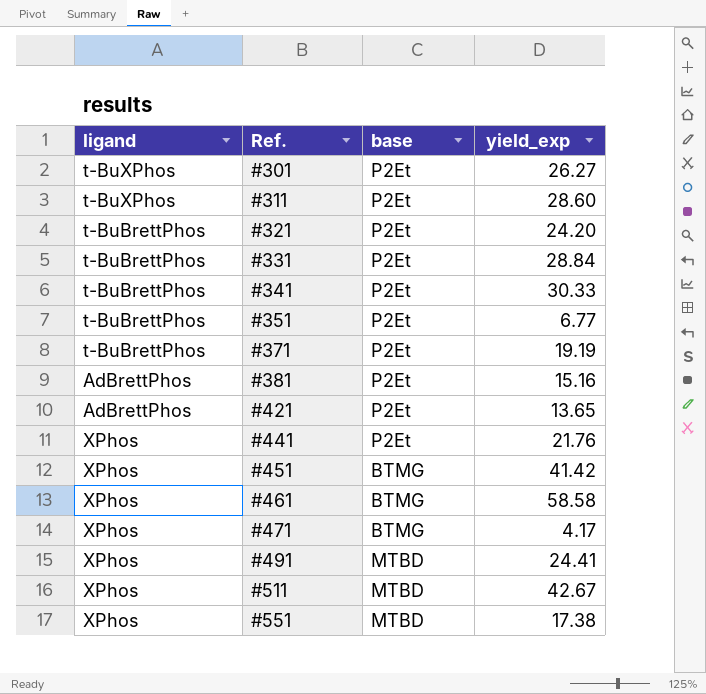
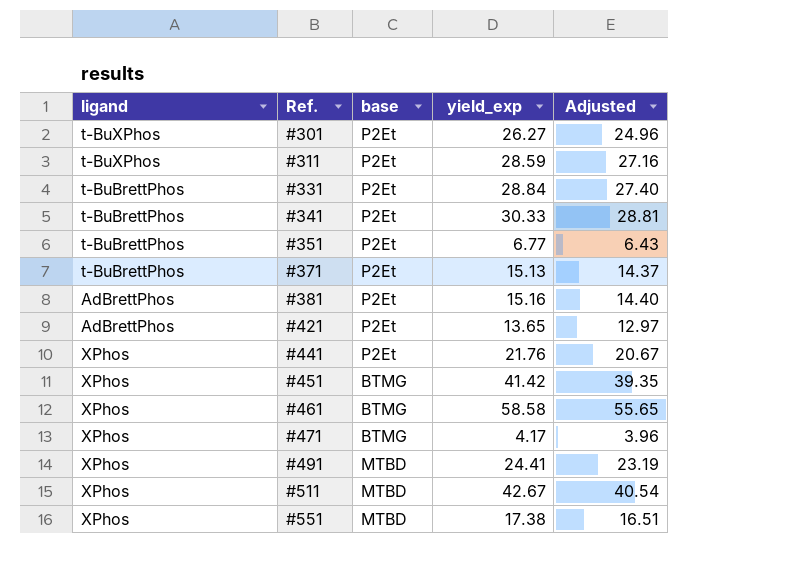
column Adjusted | formula: none -> [yield_exp] * 0.95
row #321: t-BuBrettPhos | P2Et | 24.20 -> none
#311 | yield_exp: 28.60 -> 28.59
#371 | yield_exp: 19.19 -> 15.13

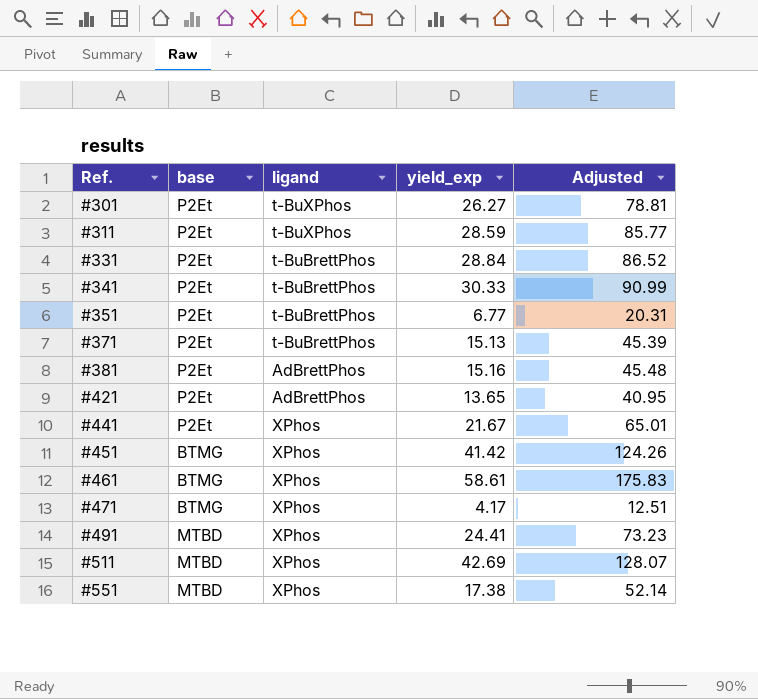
column ligand | position: 1 -> 3
column Adjusted | formula: [yield_exp] * 0.95 -> [yield_exp] * 3
#441 | yield_exp: 21.76 -> 21.67
#461 | yield_exp: 58.58 -> 58.61
#511 | yield_exp: 42.67 -> 42.69

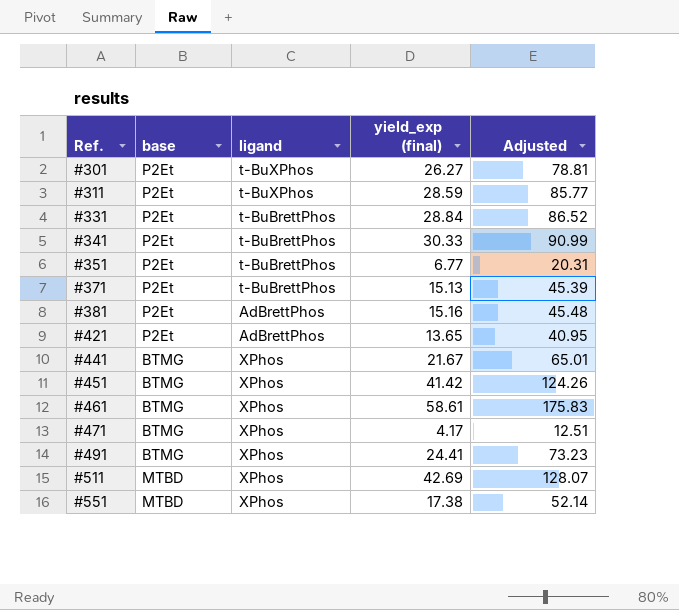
column name: yield_exp -> yield_exp (final)
#441 | base: P2Et -> BTMG
#491 | base: MTBD -> BTMG

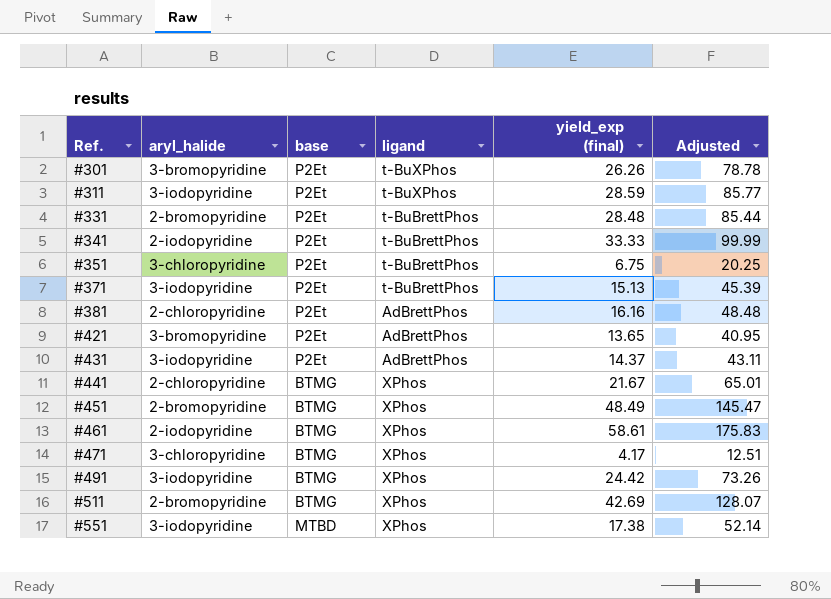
column aryl_halide | position: none -> 2
#301 | yield_exp (final): 26.27 -> 26.26
#301 | Adjusted: 78.81 -> 78.78
#331 | yield_exp (final): 28.84 -> 28.48
#331 | Adjusted: 86.52 -> 85.44
#341 | yield_exp (final): 30.33 -> 33.33
#341 | Adjusted: 90.99 -> 99.99
#351 | yield_exp (final): 6.77 -> 6.75
#351 | Adjusted: 20.31 -> 20.25
#381 | yield_exp (final): 15.16 -> 16.16
#381 | Adjusted: 45.48 -> 48.48
row #431: none -> 3-iodopyridine | P2Et | AdBrettPhos | 14.37 | 43.11
#451 | yield_exp (final): 41.42 -> 48.49
#451 | Adjusted: 124.26 -> 145.47
#491 | yield_exp (final): 24.41 -> 24.42
#491 | Adjusted: 73.23 -> 73.26
#511 | base: MTBD -> BTMG

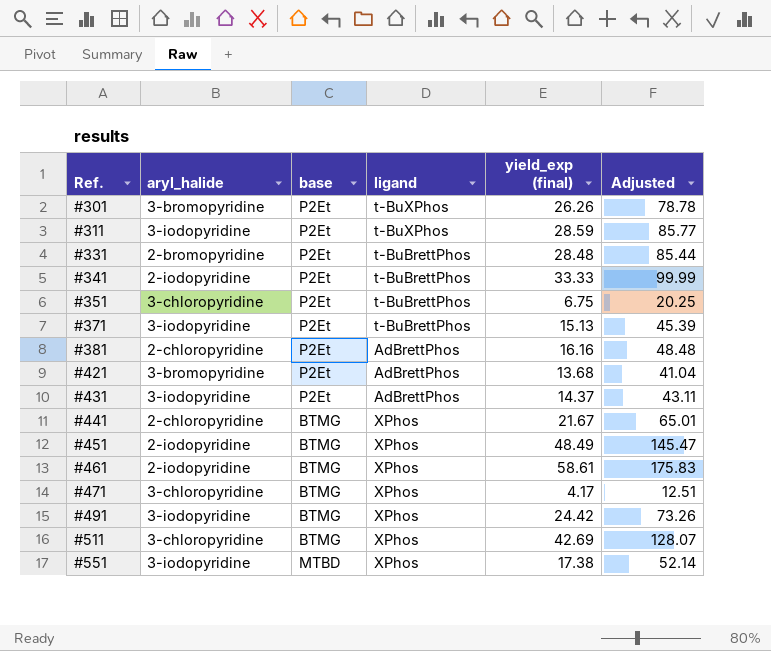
#421 | yield_exp (final): 13.65 -> 13.68
#421 | Adjusted: 40.95 -> 41.04
#451 | aryl_halide: 2-bromopyridine -> 2-iodopyridine
#511 | aryl_halide: 2-bromopyridine -> 3-chloropyridine

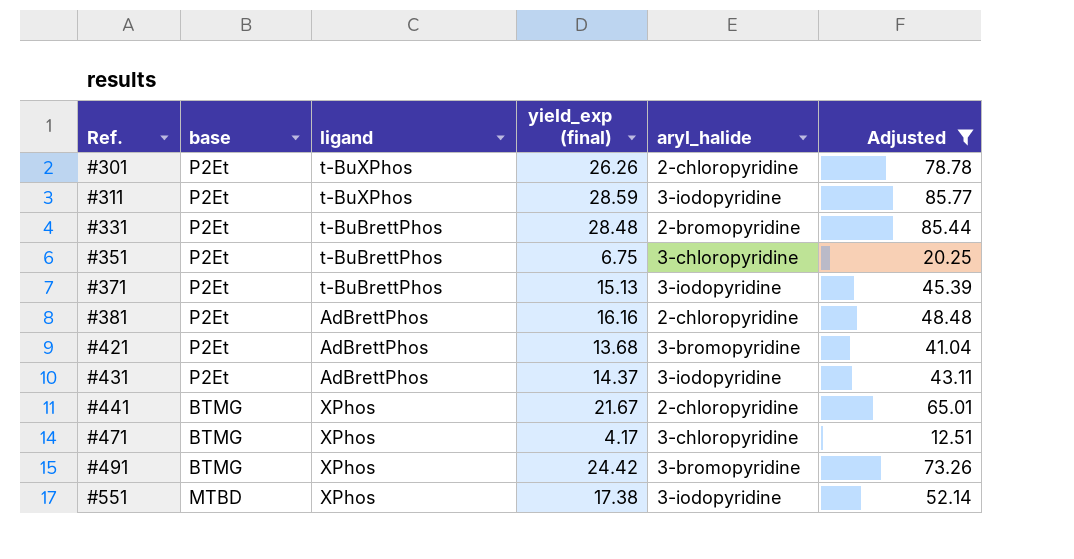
filter: none -> Adjusted <= 85.77
column aryl_halide | position: 2 -> 5
#301 | aryl_halide: 3-bromopyridine -> 2-chloropyridine
#491 | aryl_halide: 3-iodopyridine -> 3-bromopyridine

